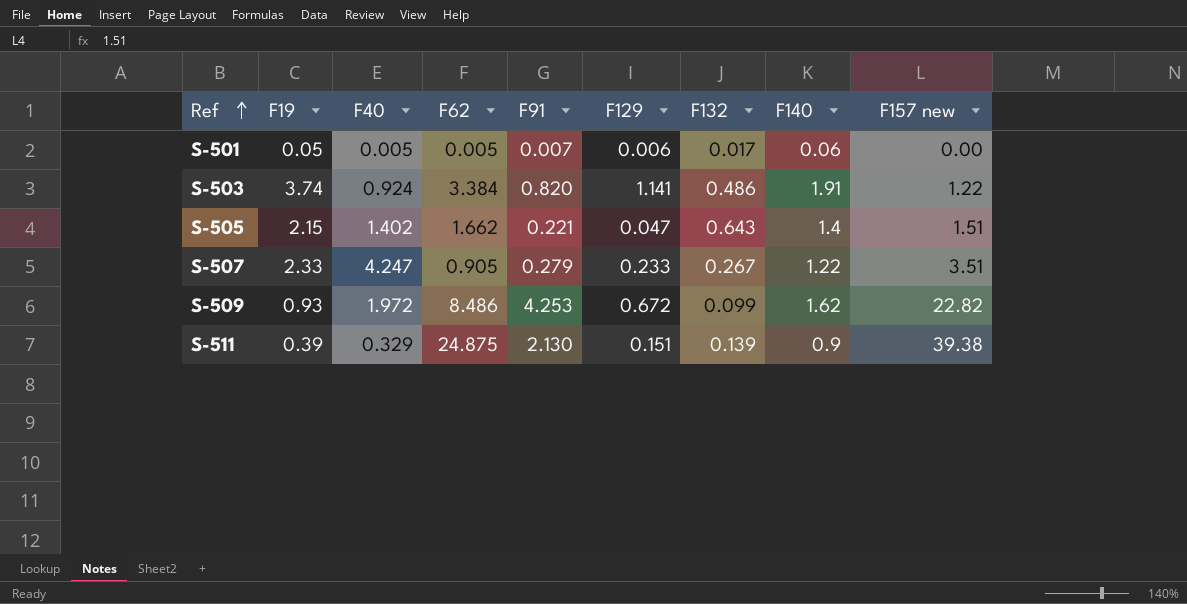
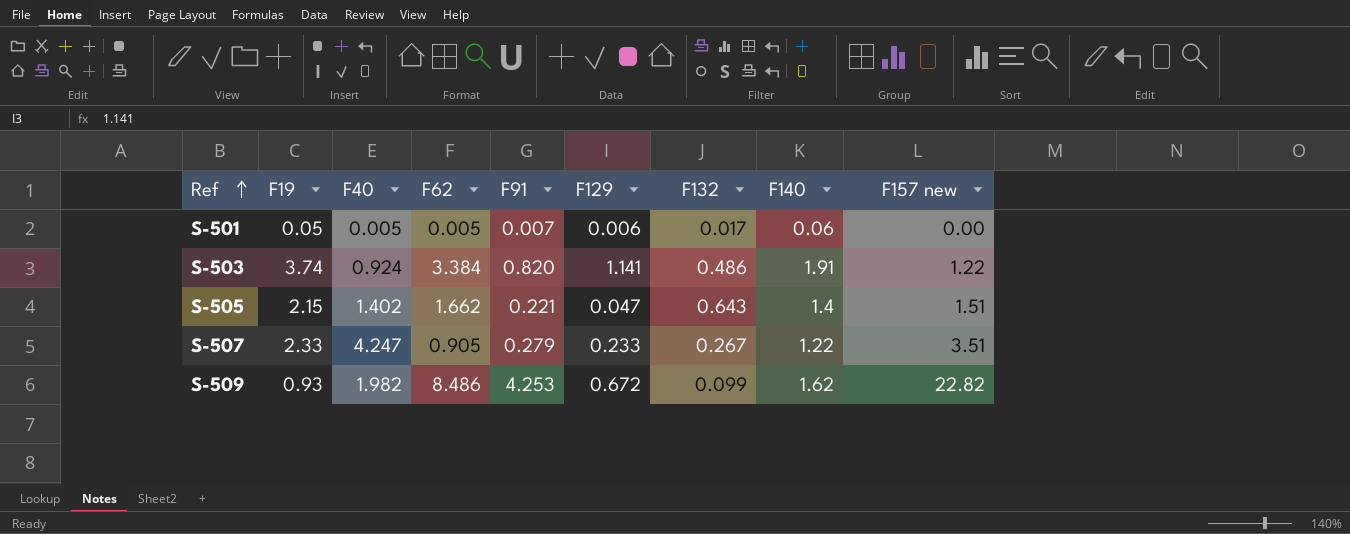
row S-511: 0.39 | 0.329 | 24.875 | 2.130 | 0.151 | 0.139 | 0.9 | 39.38 -> none
S-509 | F40: 1.972 -> 1.982

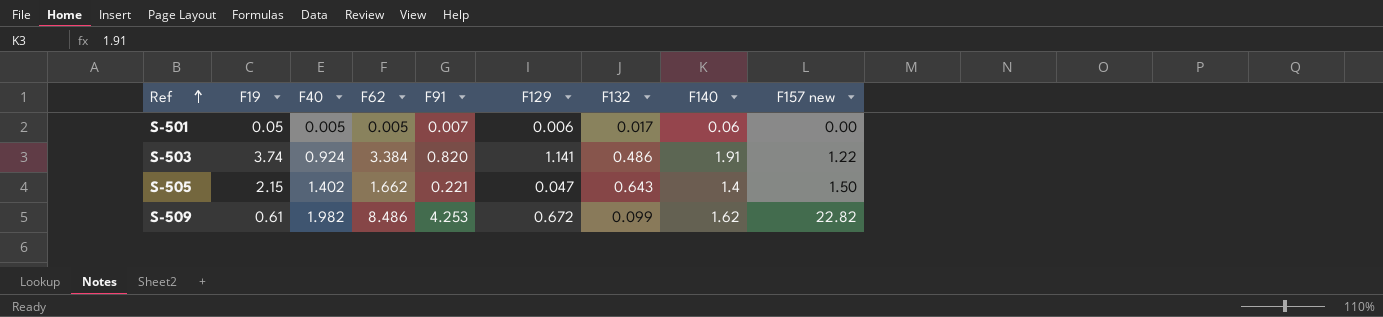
row S-507: 2.33 | 4.247 | 0.905 | 0.279 | 0.233 | 0.267 | 1.22 | 3.51 -> none
S-505 | F157 new: 1.51 -> 1.50
S-509 | F19: 0.93 -> 0.61

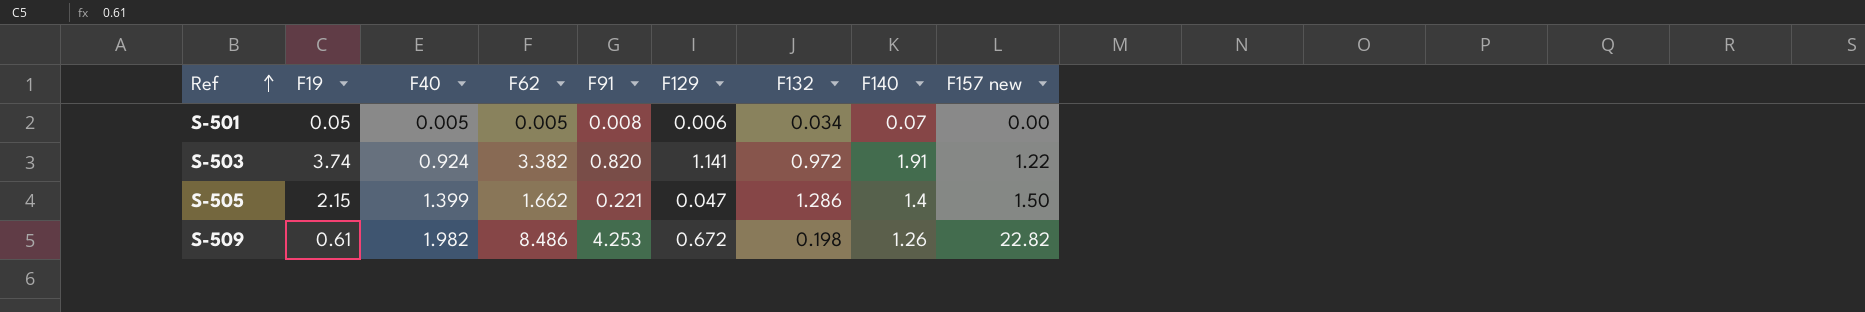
S-501 | F91: 0.007 -> 0.008
S-501 | F132: 0.017 -> 0.034
S-501 | F140: 0.06 -> 0.07
S-503 | F62: 3.384 -> 3.382
S-503 | F132: 0.486 -> 0.972
S-505 | F40: 1.402 -> 1.399
S-505 | F132: 0.643 -> 1.286
S-509 | F132: 0.099 -> 0.198
S-509 | F140: 1.62 -> 1.26

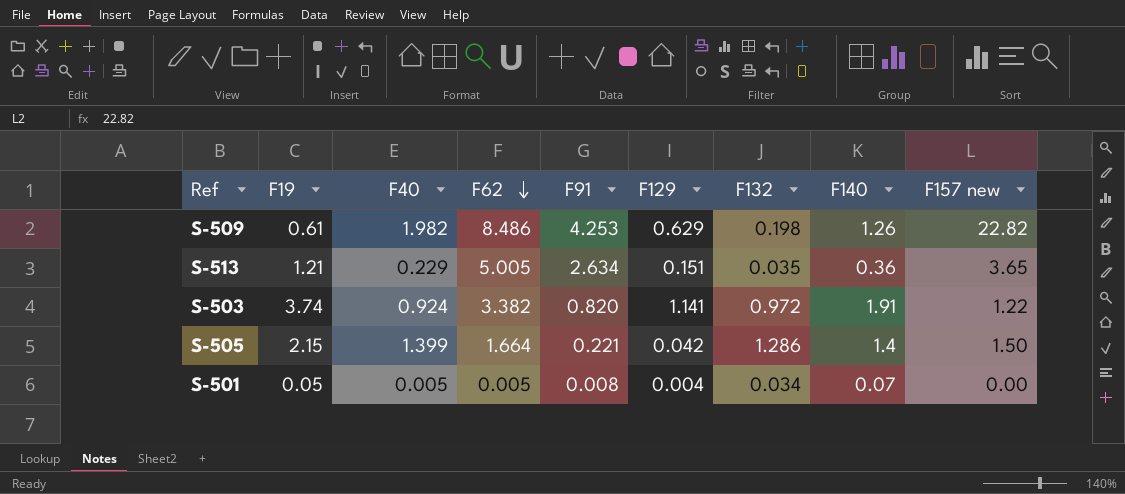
row order: Ref ascending -> F62 descending
S-509 | F129: 0.672 -> 0.629
row S-513: none -> 1.21 | 0.229 | 5.005 | 2.634 | 0.151 | 0.035 | 0.36 | 3.65
S-505 | F62: 1.662 -> 1.664
S-505 | F129: 0.047 -> 0.042
S-501 | F129: 0.006 -> 0.004

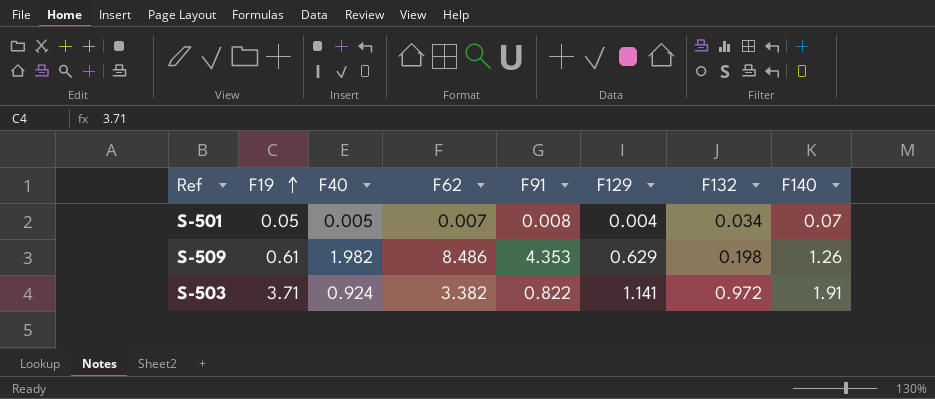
row order: F62 descending -> F19 ascending
column F157 new | position: 9 -> none
row S-513: 1.21 | 0.229 | 5.005 | 2.634 | 0.151 | 0.035 | 0.36 | 3.65 -> none
row S-505: 2.15 | 1.399 | 1.664 | 0.221 | 0.042 | 1.286 | 1.4 | 1.50 -> none
S-501 | F62: 0.005 -> 0.007
S-509 | F91: 4.253 -> 4.353
S-503 | F19: 3.74 -> 3.71
S-503 | F91: 0.820 -> 0.822

